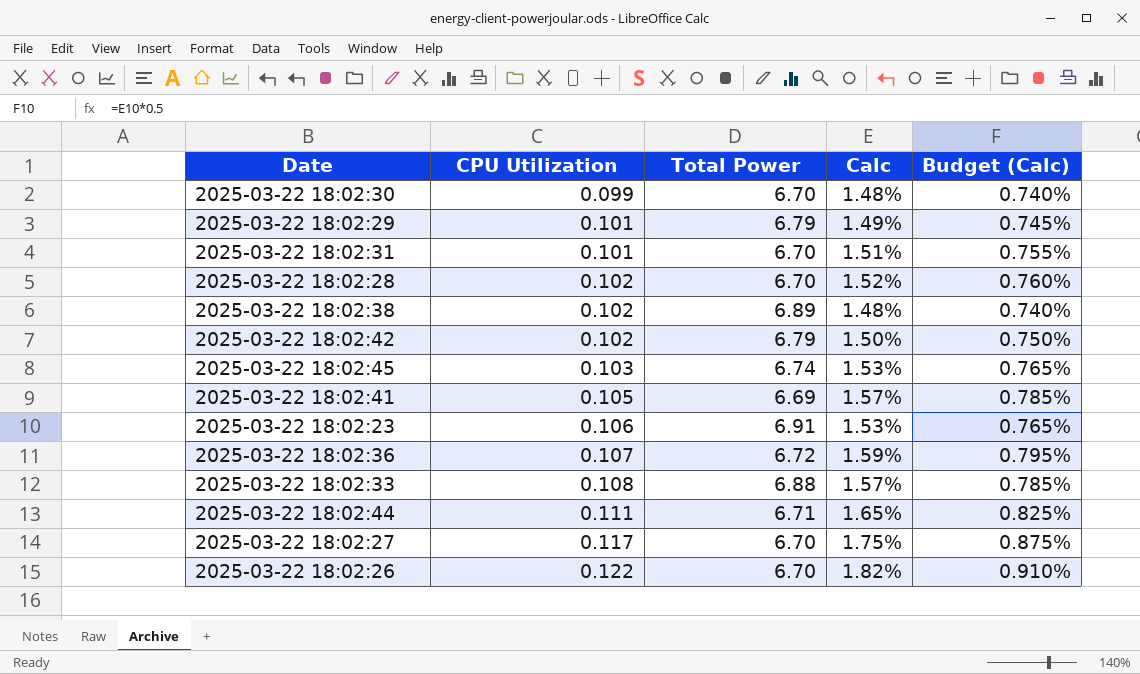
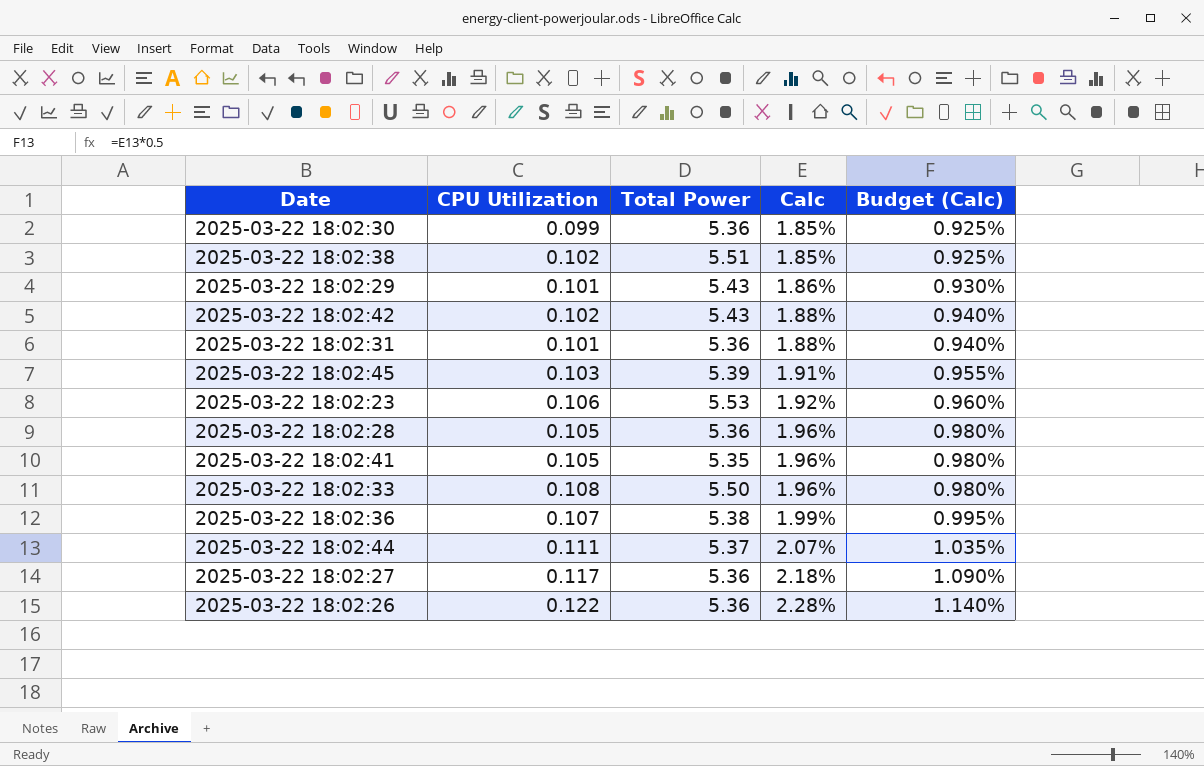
row order: CPU Utilization ascending -> Calc ascending
2025-03-22 18:02:30 | Total Power: 6.70 -> 5.36
2025-03-22 18:02:30 | Calc: 1.48% -> 1.85%
2025-03-22 18:02:30 | Budget (Calc): 0.740% -> 0.925%
2025-03-22 18:02:38 | Total Power: 6.89 -> 5.51
2025-03-22 18:02:38 | Calc: 1.48% -> 1.85%
2025-03-22 18:02:38 | Budget (Calc): 0.740% -> 0.925%
2025-03-22 18:02:29 | Total Power: 6.79 -> 5.43
2025-03-22 18:02:29 | Calc: 1.49% -> 1.86%
2025-03-22 18:02:29 | Budget (Calc): 0.745% -> 0.930%
2025-03-22 18:02:42 | Total Power: 6.79 -> 5.43
2025-03-22 18:02:42 | Calc: 1.50% -> 1.88%
2025-03-22 18:02:42 | Budget (Calc): 0.750% -> 0.940%
2025-03-22 18:02:31 | Total Power: 6.70 -> 5.36
2025-03-22 18:02:31 | Calc: 1.51% -> 1.88%
2025-03-22 18:02:31 | Budget (Calc): 0.755% -> 0.940%
2025-03-22 18:02:45 | Total Power: 6.74 -> 5.39
2025-03-22 18:02:45 | Calc: 1.53% -> 1.91%
2025-03-22 18:02:45 | Budget (Calc): 0.765% -> 0.955%
2025-03-22 18:02:23 | Total Power: 6.91 -> 5.53
2025-03-22 18:02:23 | Calc: 1.53% -> 1.92%
2025-03-22 18:02:23 | Budget (Calc): 0.765% -> 0.960%
2025-03-22 18:02:28 | CPU Utilization: 0.102 -> 0.105
2025-03-22 18:02:28 | Total Power: 6.70 -> 5.36
2025-03-22 18:02:28 | Calc: 1.52% -> 1.96%
2025-03-22 18:02:28 | Budget (Calc): 0.760% -> 0.980%
2025-03-22 18:02:41 | Total Power: 6.69 -> 5.35
2025-03-22 18:02:41 | Calc: 1.57% -> 1.96%
2025-03-22 18:02:41 | Budget (Calc): 0.785% -> 0.980%
2025-03-22 18:02:33 | Total Power: 6.88 -> 5.50
2025-03-22 18:02:33 | Calc: 1.57% -> 1.96%
2025-03-22 18:02:33 | Budget (Calc): 0.785% -> 0.980%
2025-03-22 18:02:36 | Total Power: 6.72 -> 5.38
2025-03-22 18:02:36 | Calc: 1.59% -> 1.99%
2025-03-22 18:02:36 | Budget (Calc): 0.795% -> 0.995%
2025-03-22 18:02:44 | Total Power: 6.71 -> 5.37
2025-03-22 18:02:44 | Calc: 1.65% -> 2.07%
2025-03-22 18:02:44 | Budget (Calc): 0.825% -> 1.035%
2025-03-22 18:02:27 | Total Power: 6.70 -> 5.36
2025-03-22 18:02:27 | Calc: 1.75% -> 2.18%
2025-03-22 18:02:27 | Budget (Calc): 0.875% -> 1.090%
2025-03-22 18:02:26 | Total Power: 6.70 -> 5.36
2025-03-22 18:02:26 | Calc: 1.82% -> 2.28%
2025-03-22 18:02:26 | Budget (Calc): 0.910% -> 1.140%

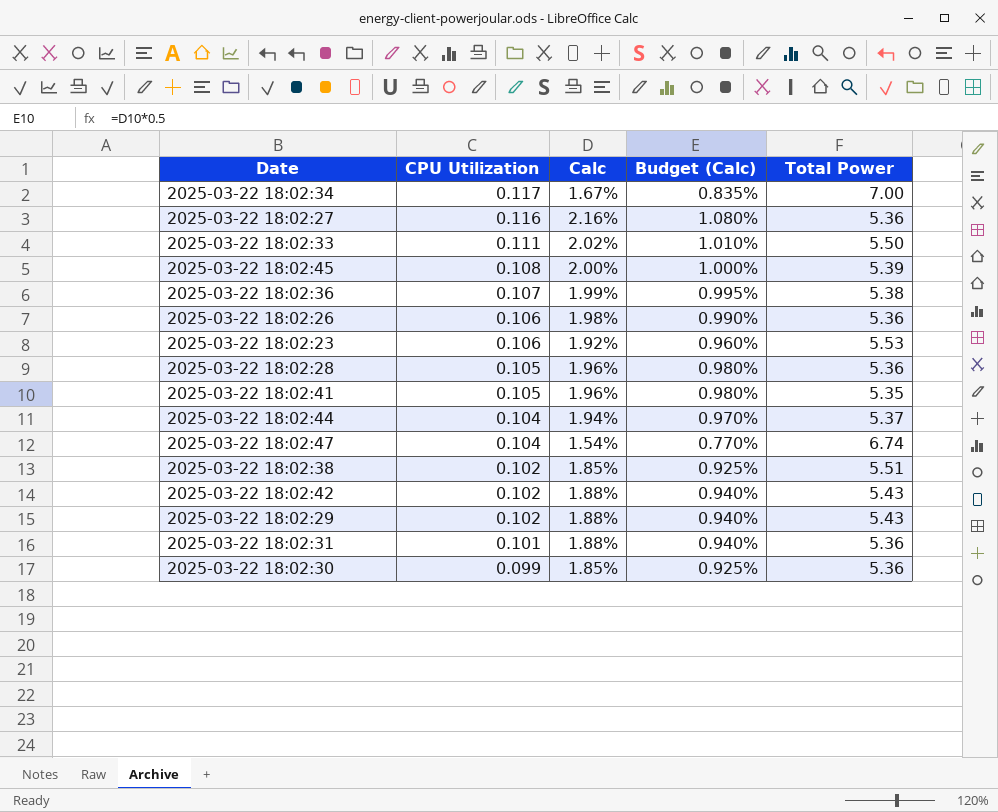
row order: Calc ascending -> CPU Utilization descending
column Total Power | position: 3 -> 5
row 2025-03-22 18:02:34: none -> 0.117 | 1.67% | 0.835% | 7.00
2025-03-22 18:02:27 | CPU Utilization: 0.117 -> 0.116
2025-03-22 18:02:27 | Calc: 2.18% -> 2.16%
2025-03-22 18:02:27 | Budget (Calc): 1.090% -> 1.080%
2025-03-22 18:02:33 | CPU Utilization: 0.108 -> 0.111
2025-03-22 18:02:33 | Calc: 1.96% -> 2.02%
2025-03-22 18:02:33 | Budget (Calc): 0.980% -> 1.010%
2025-03-22 18:02:45 | CPU Utilization: 0.103 -> 0.108
2025-03-22 18:02:45 | Calc: 1.91% -> 2.00%
2025-03-22 18:02:45 | Budget (Calc): 0.955% -> 1.000%
2025-03-22 18:02:26 | CPU Utilization: 0.122 -> 0.106
2025-03-22 18:02:26 | Calc: 2.28% -> 1.98%
2025-03-22 18:02:26 | Budget (Calc): 1.140% -> 0.990%
2025-03-22 18:02:44 | CPU Utilization: 0.111 -> 0.104
2025-03-22 18:02:44 | Calc: 2.07% -> 1.94%
2025-03-22 18:02:44 | Budget (Calc): 1.035% -> 0.970%
row 2025-03-22 18:02:47: none -> 0.104 | 1.54% | 0.770% | 6.74
2025-03-22 18:02:29 | CPU Utilization: 0.101 -> 0.102
2025-03-22 18:02:29 | Calc: 1.86% -> 1.88%
2025-03-22 18:02:29 | Budget (Calc): 0.930% -> 0.940%

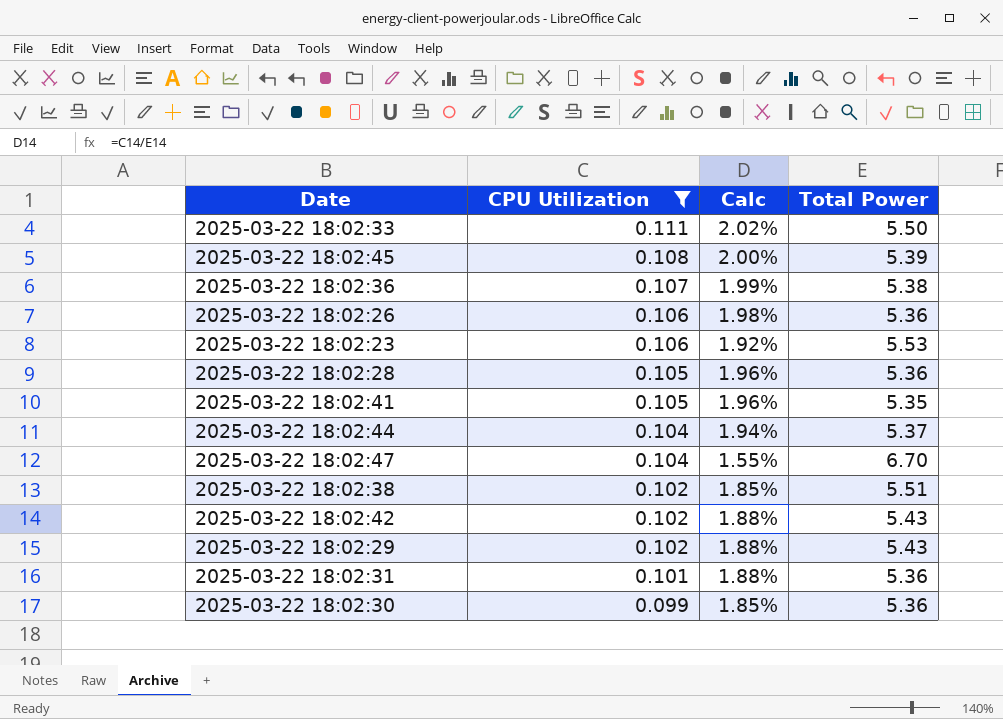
filter: none -> CPU Utilization <= 0.111
column Budget (Calc) | formula: [Calc] * 0.5 -> none
2025-03-22 18:02:47 | Calc: 1.54% -> 1.55%
2025-03-22 18:02:47 | Total Power: 6.74 -> 6.70

